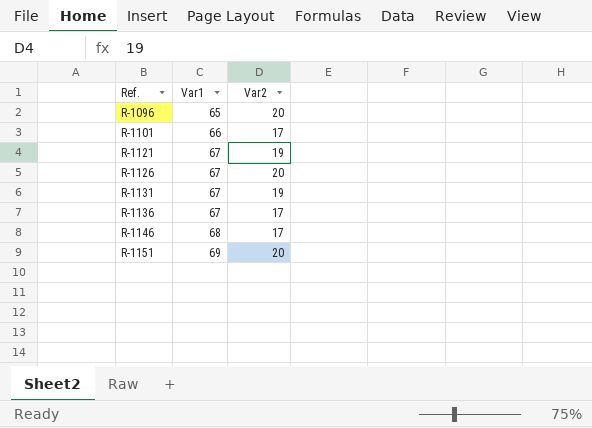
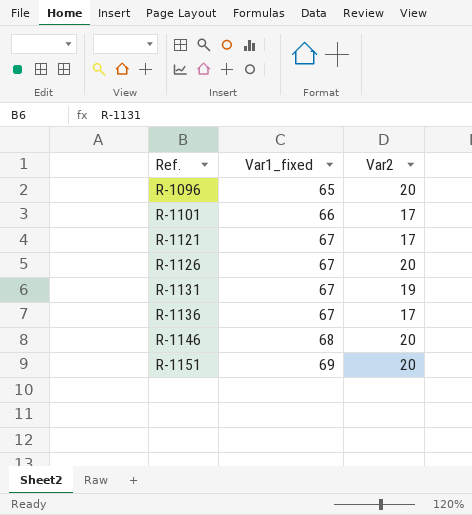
column name: Var1 -> Var1_fixed
R-1121 | Var2: 19 -> 17
R-1146 | Var2: 17 -> 20

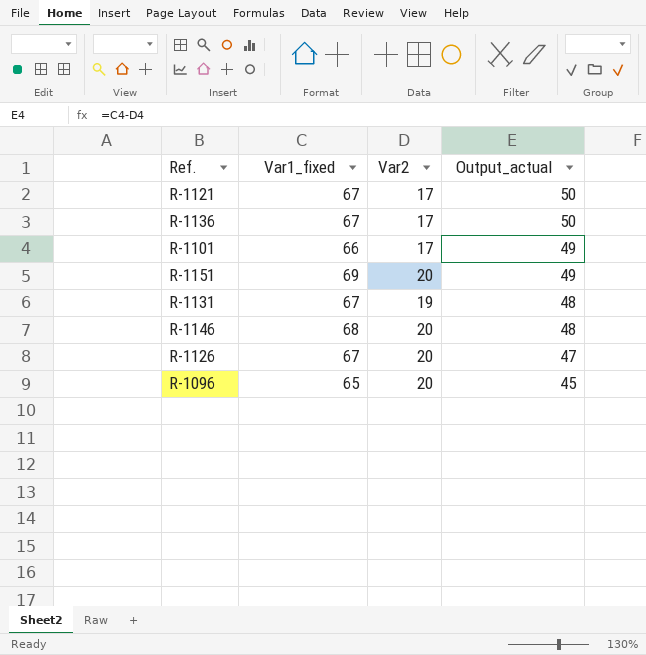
row order: Ref. ascending -> Output_actual descending
column Output_actual | formula: none -> [Var1_fixed] - [Var2]

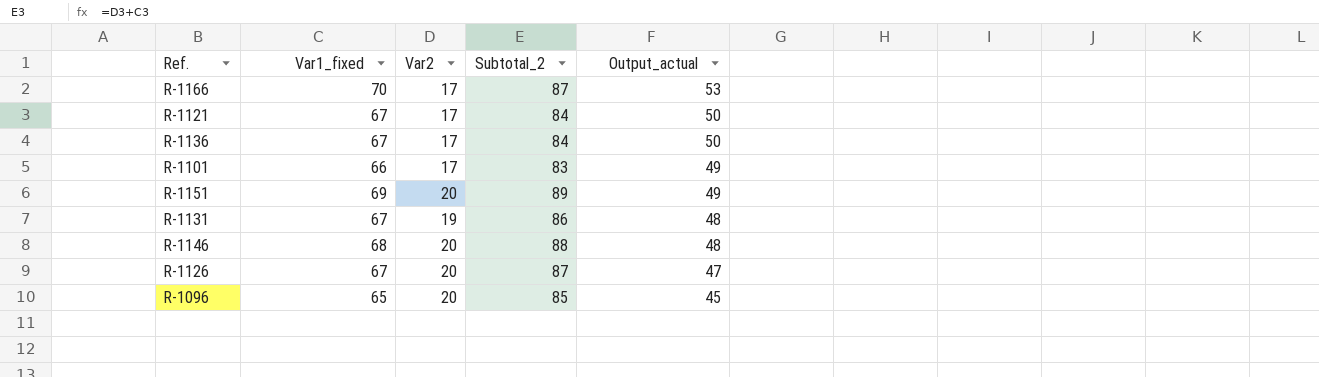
column Subtotal_2 | formula: none -> [Var1_fixed] + [Var2]
row R-1166: none -> 70 | 17 | 87 | 53

